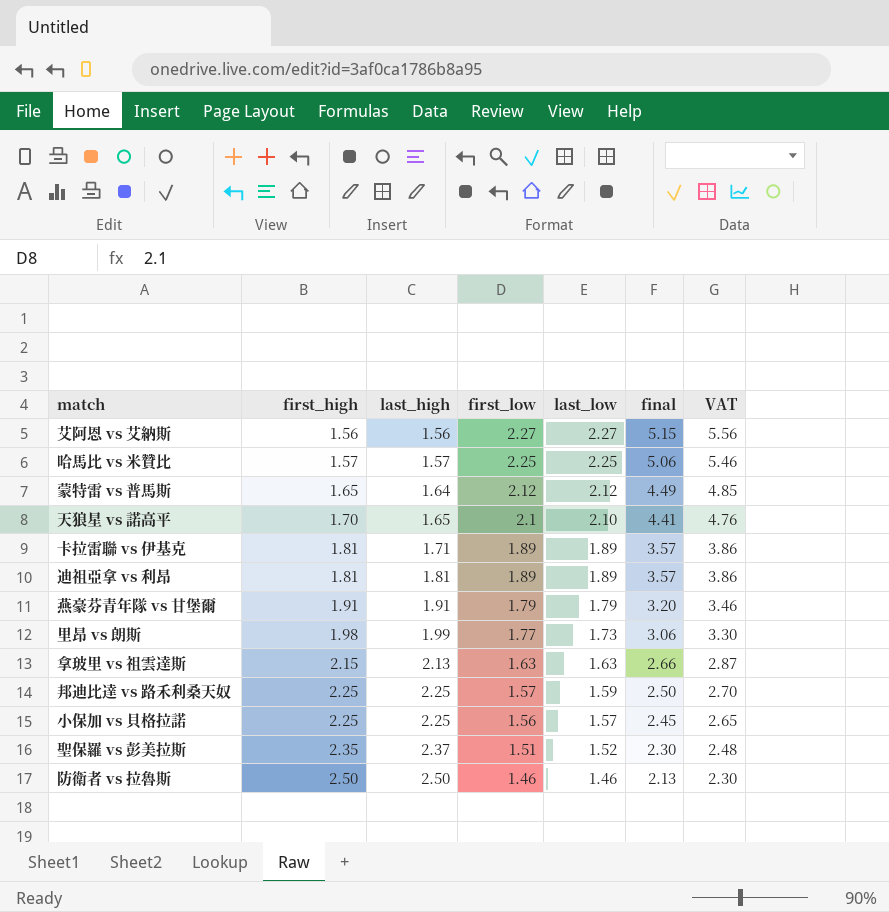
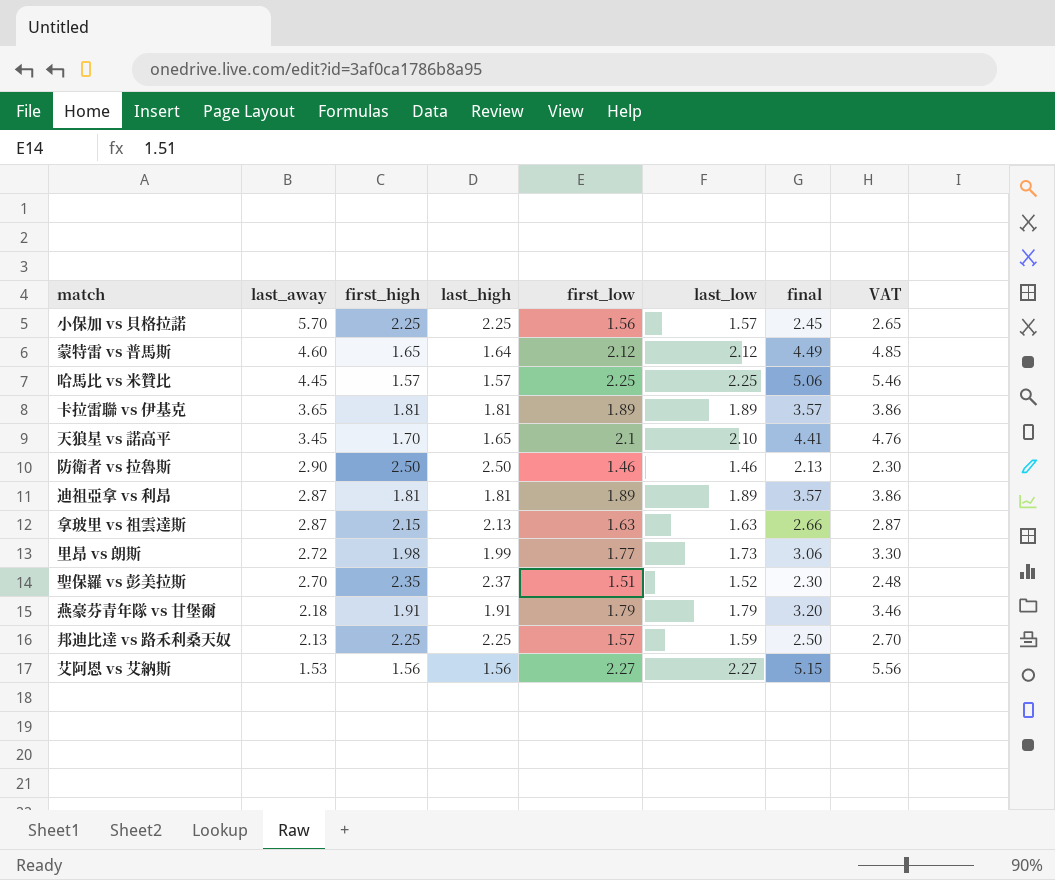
row order: first_high ascending -> last_away descending
column last_away | position: none -> 2
卡拉雷聯 vs 伊基克 | last_high: 1.71 -> 1.81

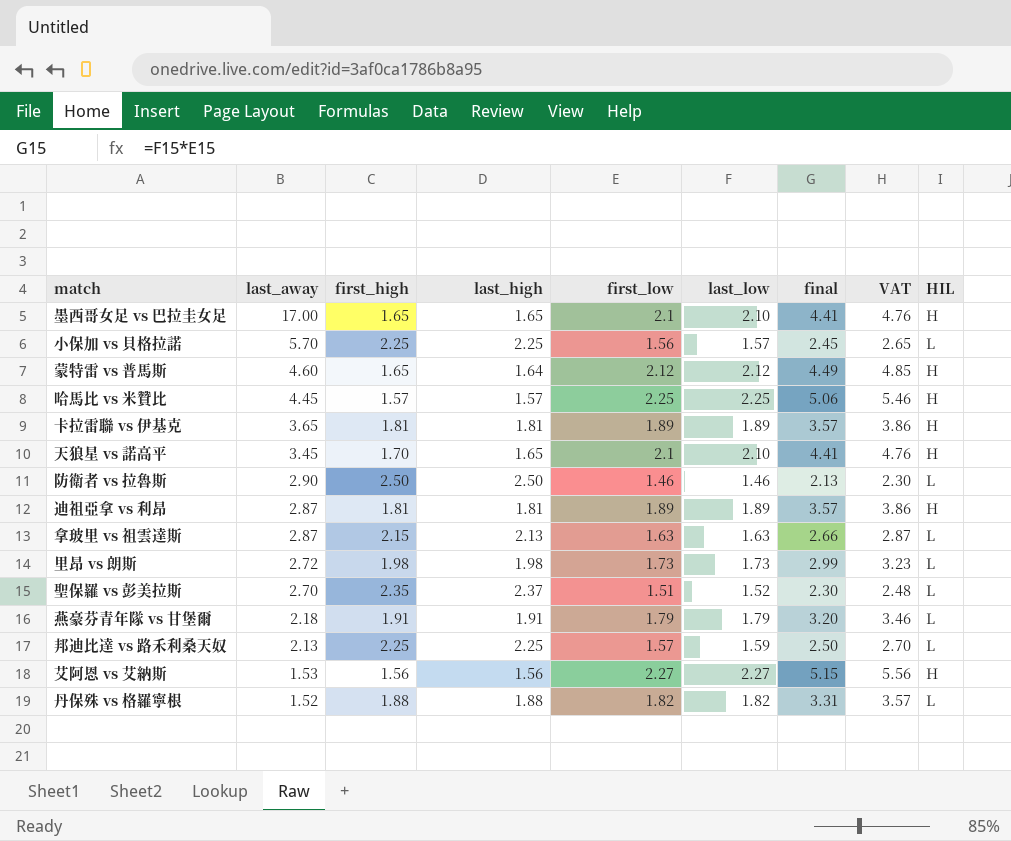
column HIL | position: none -> 9
row 墨西哥女足 vs 巴拉圭女足: none -> 17.00 | 1.65 | 1.65 | 2.1 | 2.10 | 4.41 | 4.76 | H
里昂 vs 朗斯 | last_high: 1.99 -> 1.98
里昂 vs 朗斯 | first_low: 1.77 -> 1.73
里昂 vs 朗斯 | final: 3.06 -> 2.99
里昂 vs 朗斯 | VAT: 3.30 -> 3.23
row 丹保殊 vs 格羅寧根: none -> 1.52 | 1.88 | 1.88 | 1.82 | 1.82 | 3.31 | 3.57 | L

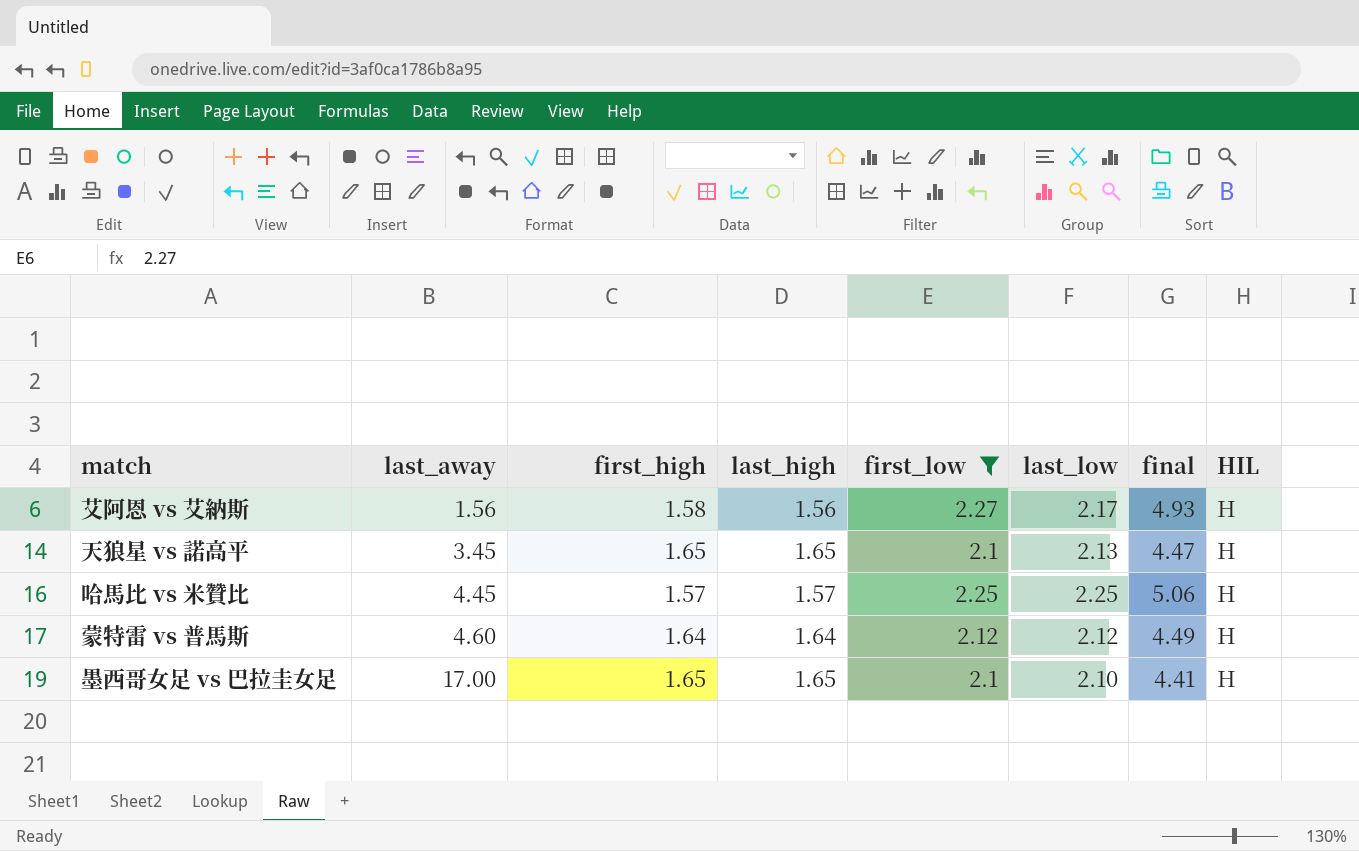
filter: none -> first_low >= 2.1
row order: last_away descending -> last_away ascending
column VAT | formula: [final] * 1.08 -> none
艾阿恩 vs 艾納斯 | last_away: 1.53 -> 1.56
艾阿恩 vs 艾納斯 | first_high: 1.56 -> 1.58
艾阿恩 vs 艾納斯 | last_low: 2.27 -> 2.17
艾阿恩 vs 艾納斯 | final: 5.15 -> 4.93
天狼星 vs 諾高平 | first_high: 1.70 -> 1.65
天狼星 vs 諾高平 | last_low: 2.10 -> 2.13
天狼星 vs 諾高平 | final: 4.41 -> 4.47
蒙特雷 vs 普馬斯 | first_high: 1.65 -> 1.64

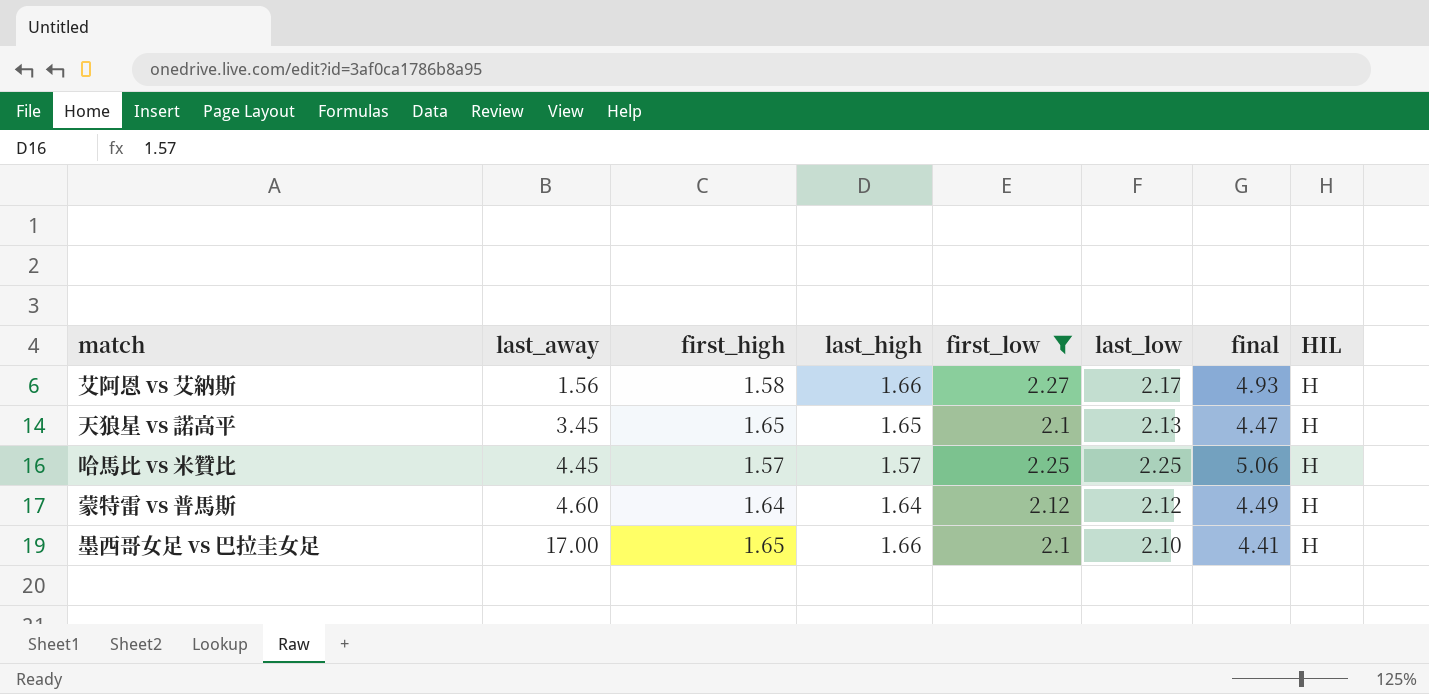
艾阿恩 vs 艾納斯 | last_high: 1.56 -> 1.66
墨西哥女足 vs 巴拉圭女足 | last_high: 1.65 -> 1.66

